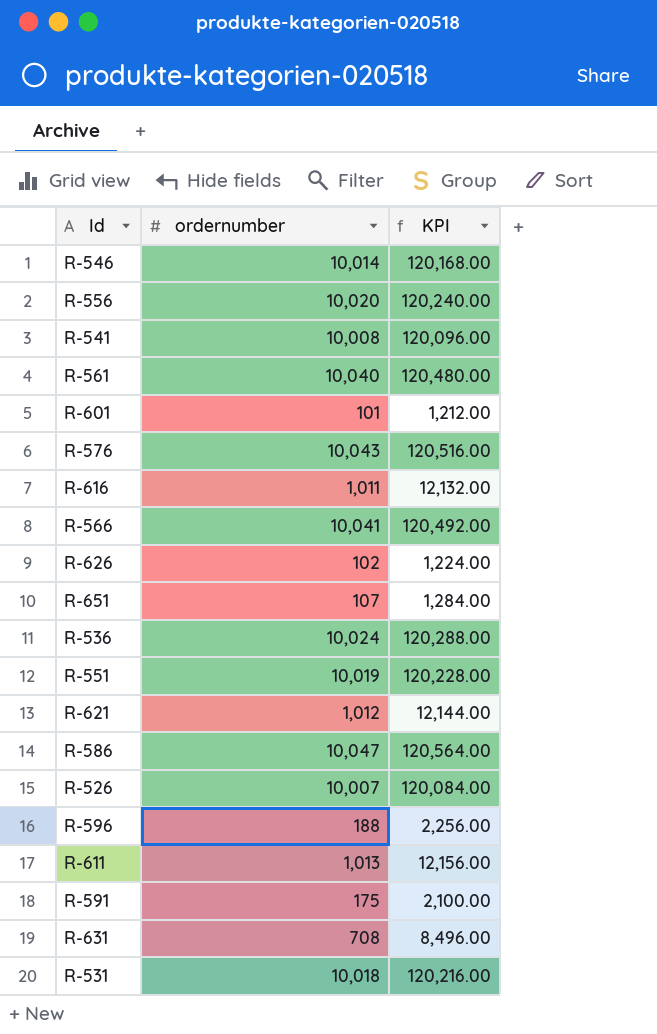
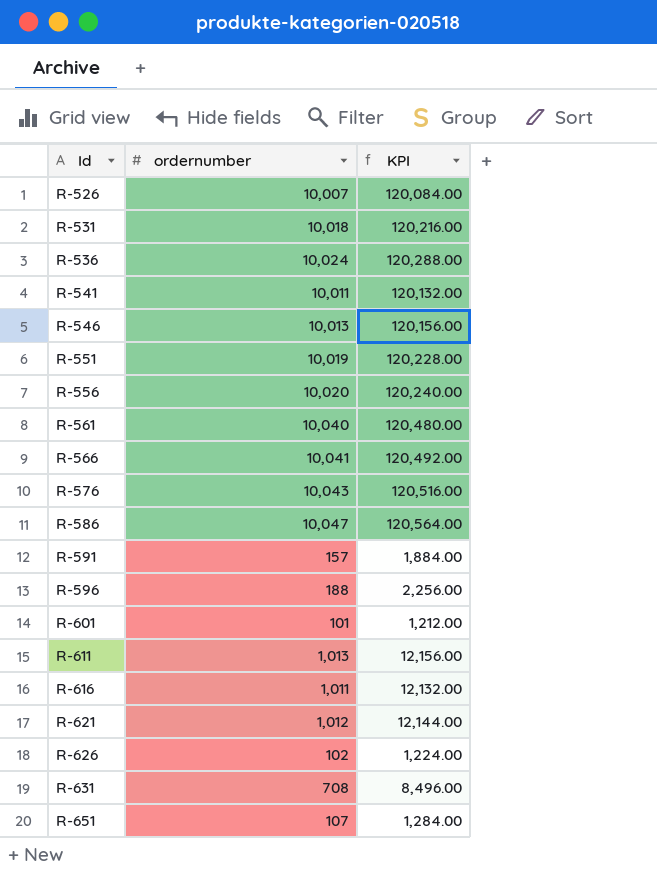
row order: none -> Id ascending
R-541 | ordernumber: 10,008 -> 10,011
R-541 | KPI: 120,096.00 -> 120,132.00
R-546 | ordernumber: 10,014 -> 10,013
R-546 | KPI: 120,168.00 -> 120,156.00
R-591 | ordernumber: 175 -> 157
R-591 | KPI: 2,100.00 -> 1,884.00

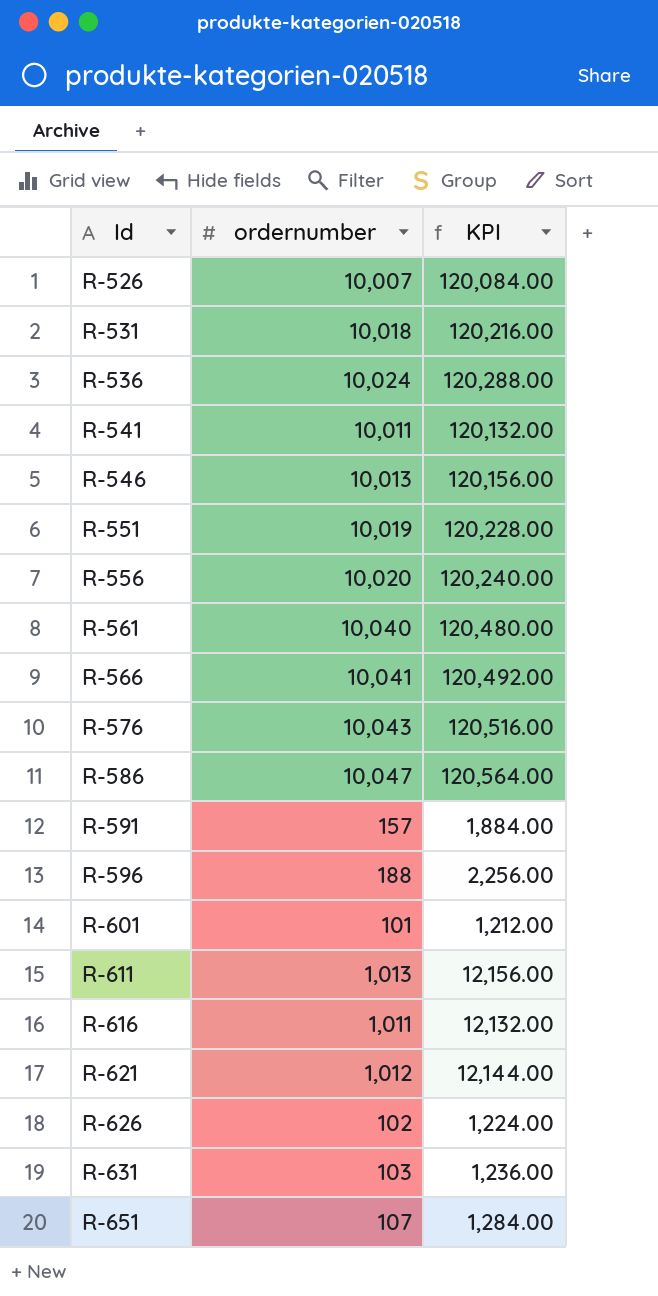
R-631 | ordernumber: 708 -> 103
R-631 | KPI: 8,496.00 -> 1,236.00

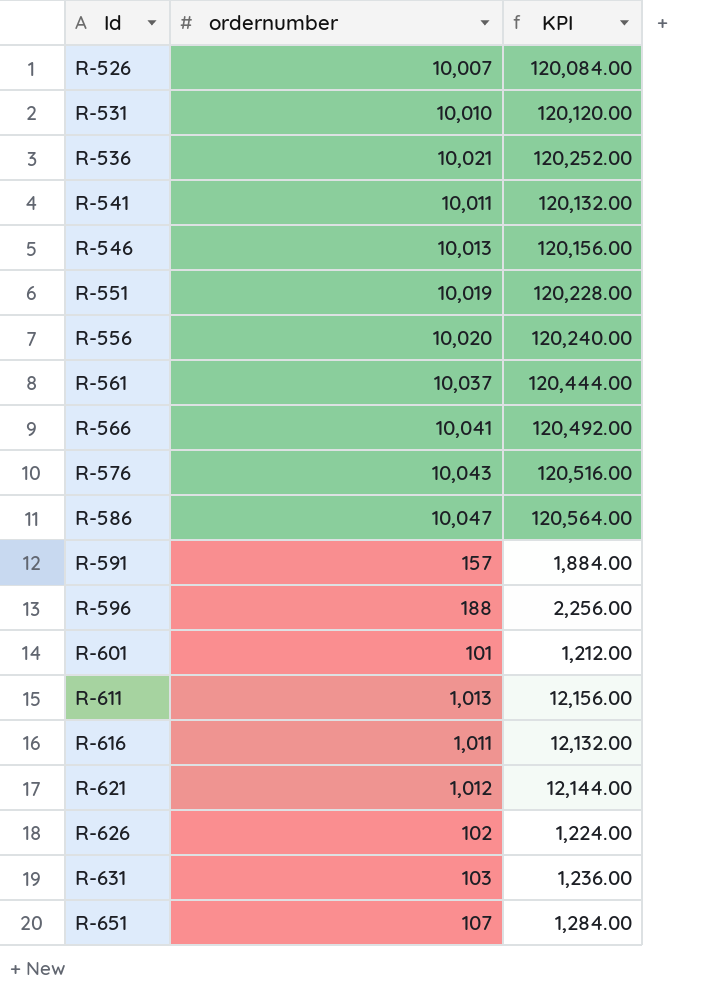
R-531 | ordernumber: 10,018 -> 10,010
R-531 | KPI: 120,216.00 -> 120,120.00
R-536 | ordernumber: 10,024 -> 10,021
R-536 | KPI: 120,288.00 -> 120,252.00
R-561 | ordernumber: 10,040 -> 10,037
R-561 | KPI: 120,480.00 -> 120,444.00

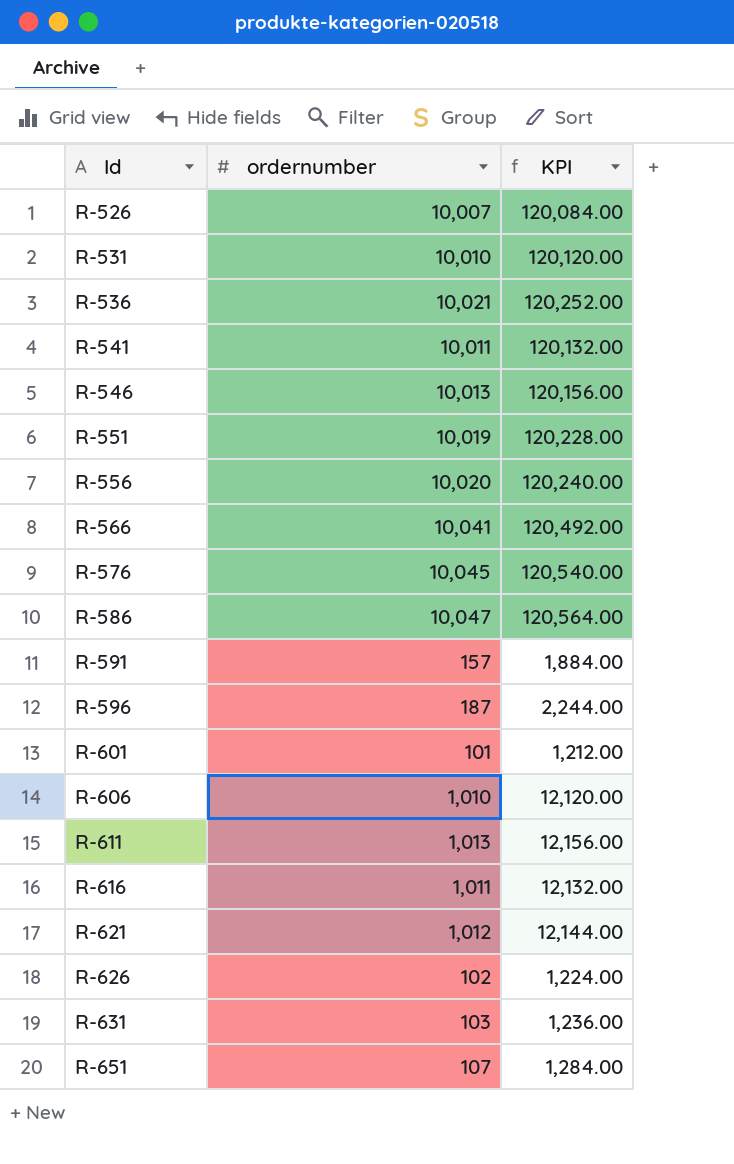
row R-561: 10,037 | 120,444.00 -> none
R-576 | ordernumber: 10,043 -> 10,045
R-576 | KPI: 120,516.00 -> 120,540.00
R-596 | ordernumber: 188 -> 187
R-596 | KPI: 2,256.00 -> 2,244.00
row R-606: none -> 1,010 | 12,120.00

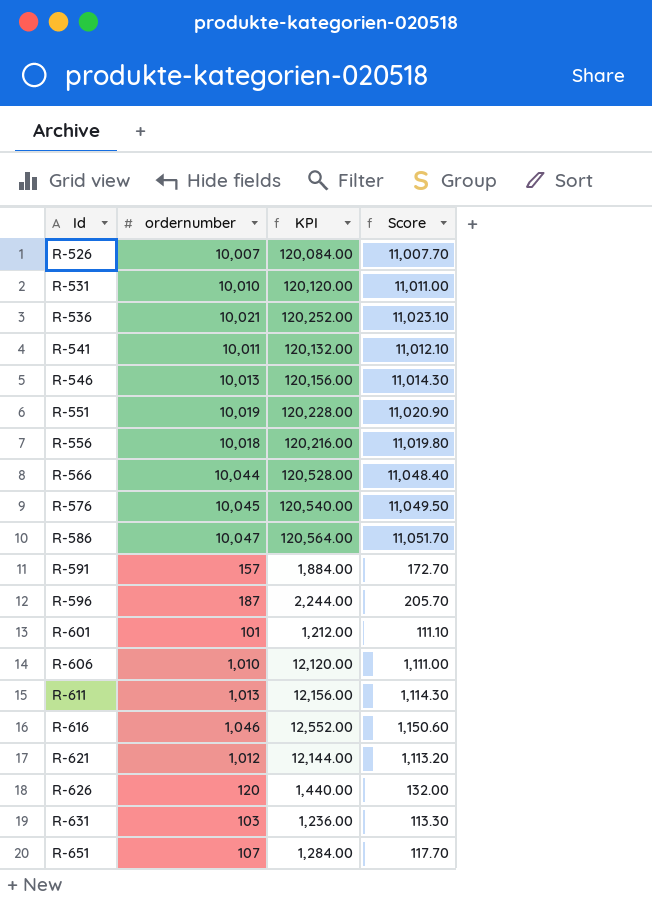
column Score | formula: none -> [ordernumber] * 1.1
R-556 | ordernumber: 10,020 -> 10,018
R-556 | KPI: 120,240.00 -> 120,216.00
R-566 | ordernumber: 10,041 -> 10,044
R-566 | KPI: 120,492.00 -> 120,528.00
R-616 | ordernumber: 1,011 -> 1,046
R-616 | KPI: 12,132.00 -> 12,552.00
R-626 | ordernumber: 102 -> 120
R-626 | KPI: 1,224.00 -> 1,440.00

